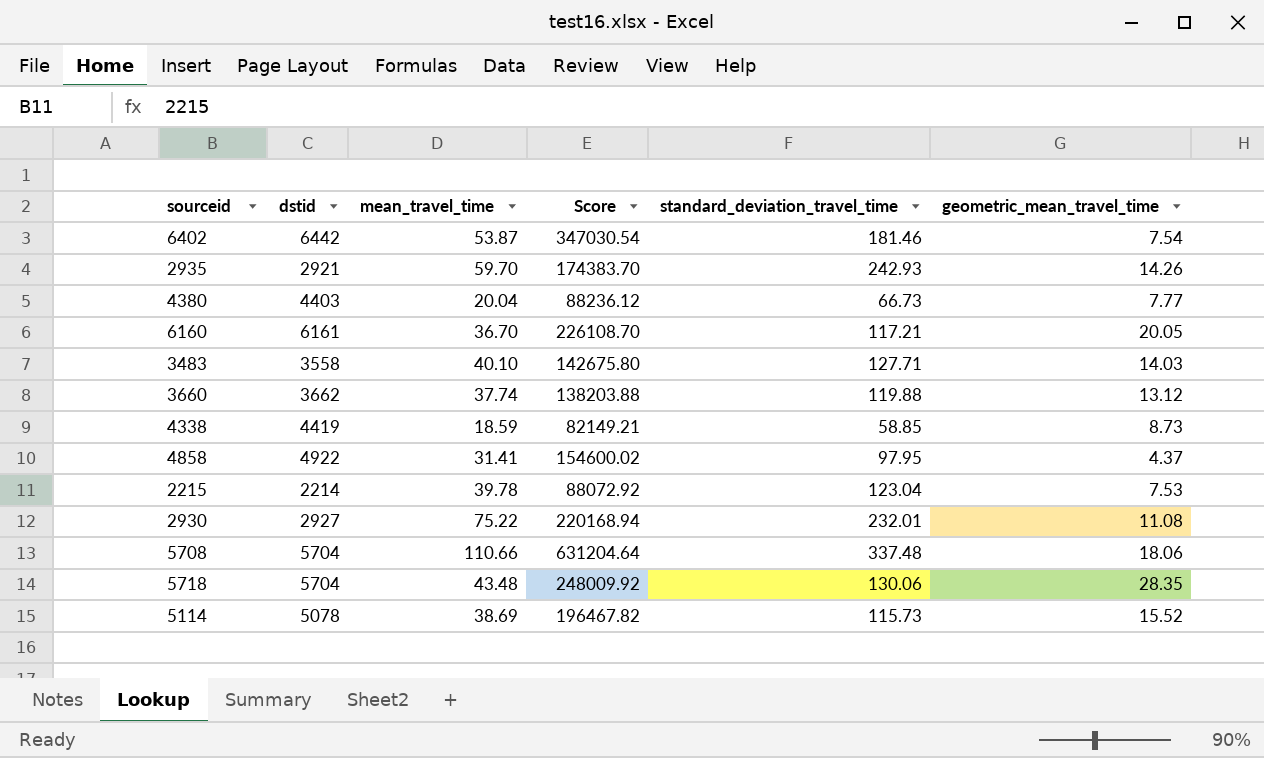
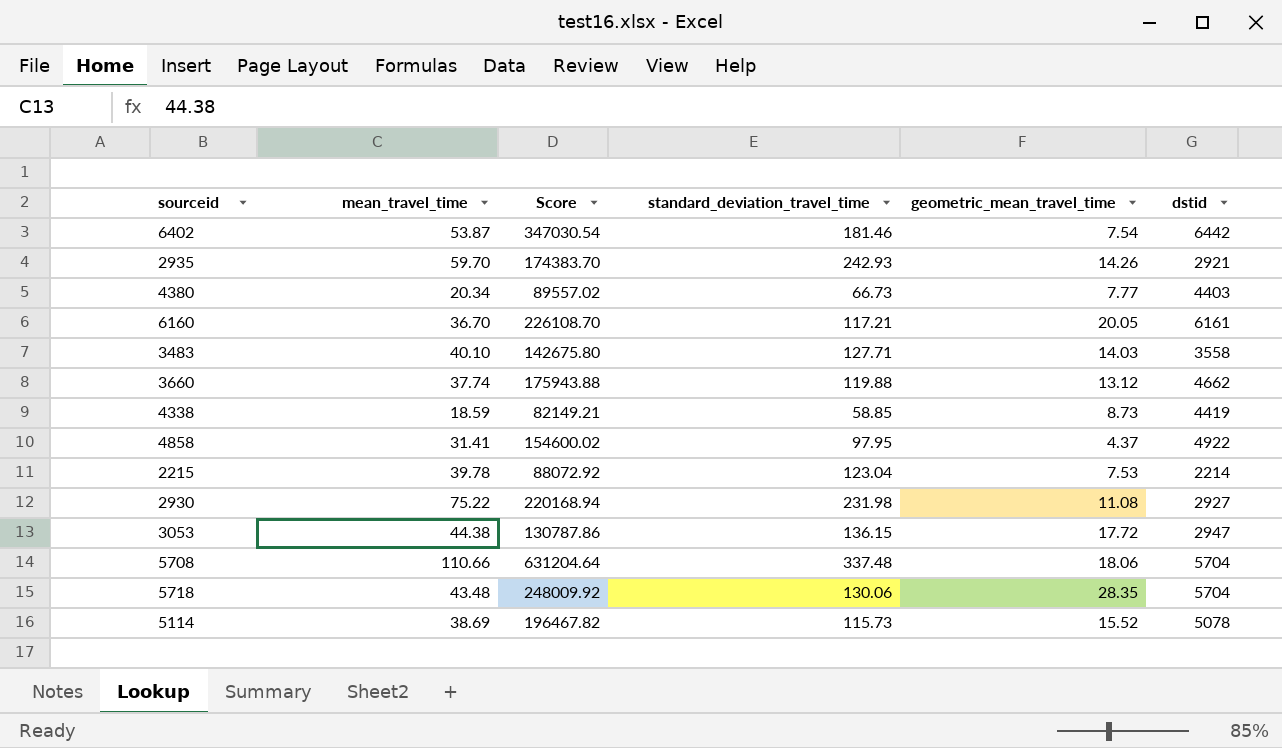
column dstid | position: 2 -> 6
4380 | mean_travel_time: 20.04 -> 20.34
4380 | Score: 88236.12 -> 89557.02
3660 | Score: 138203.88 -> 175943.88
3660 | dstid: 3662 -> 4662
2930 | standard_deviation_travel_time: 232.01 -> 231.98
row 3053: none -> 44.38 | 130787.86 | 136.15 | 17.72 | 2947

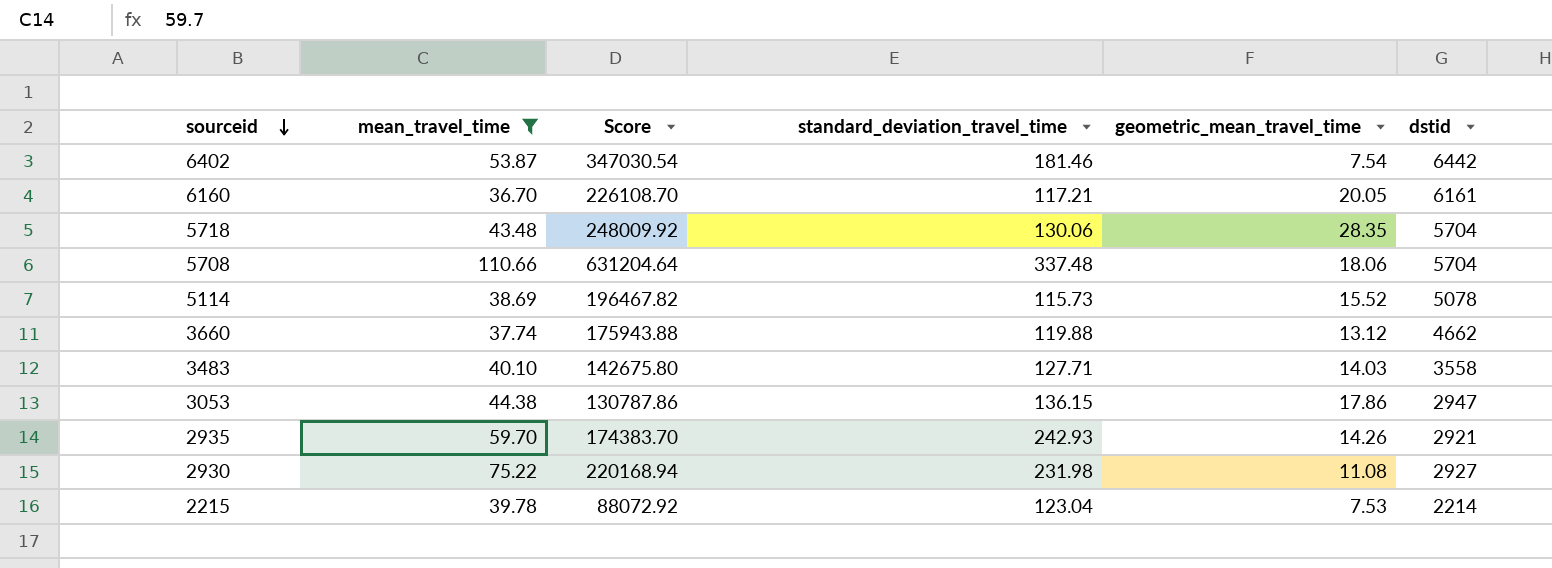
filter: none -> mean_travel_time >= 36.70
row order: none -> sourceid descending
3053 | geometric_mean_travel_time: 17.72 -> 17.86

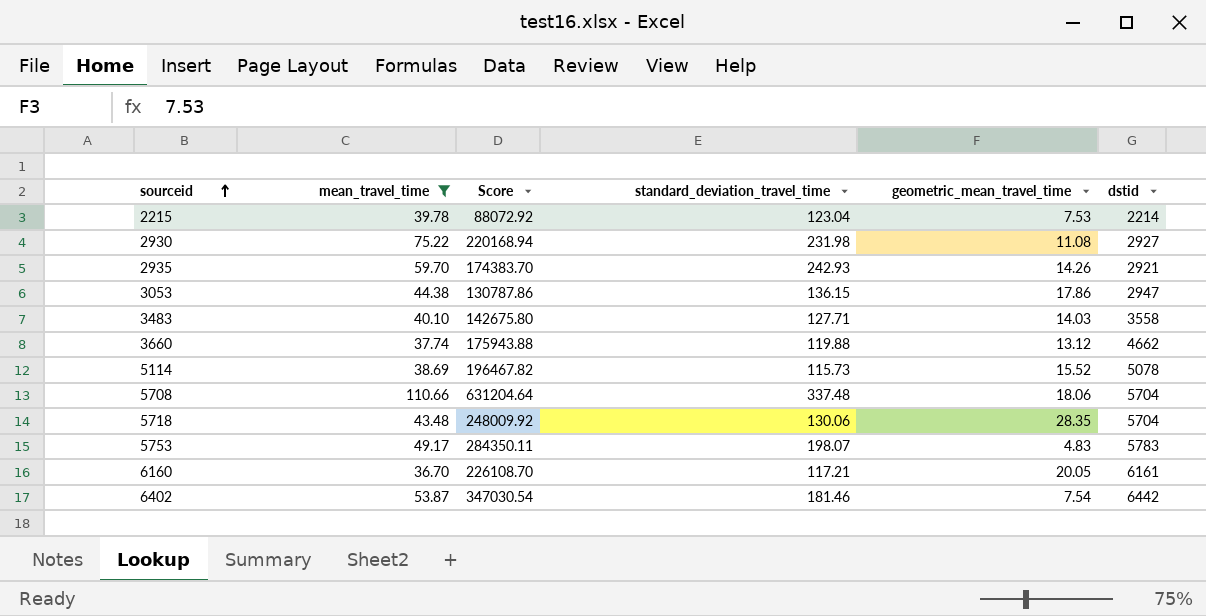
row order: sourceid descending -> sourceid ascending
row 5753: none -> 49.17 | 284350.11 | 198.07 | 4.83 | 5783

